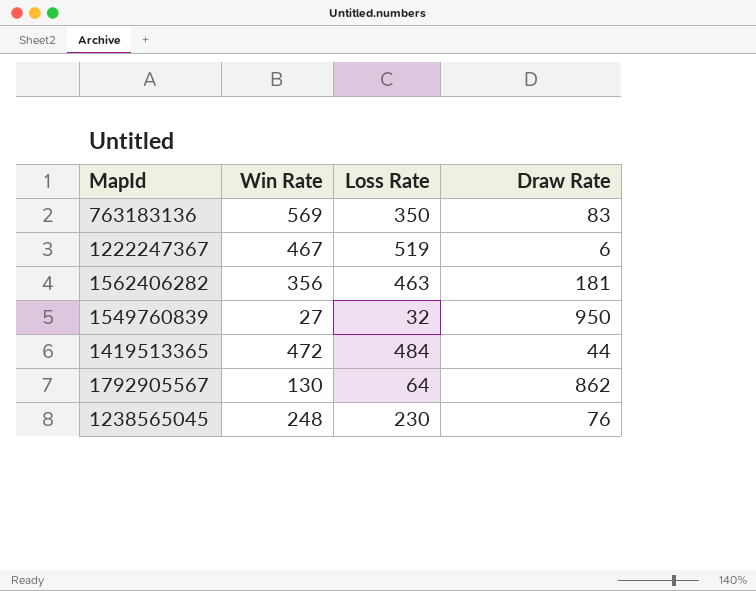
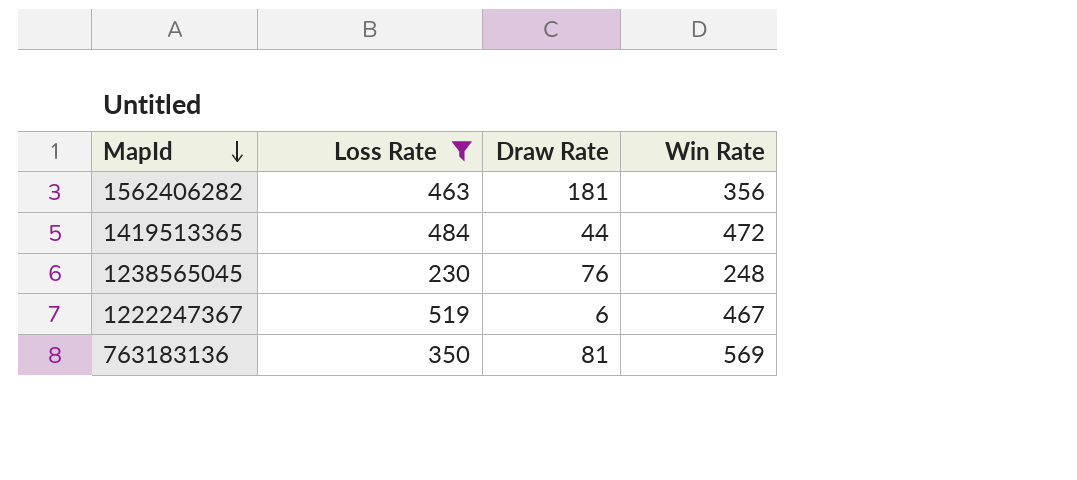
filter: none -> Loss Rate >= 230
row order: none -> MapId descending
column Win Rate | position: 2 -> 4
763183136 | Draw Rate: 83 -> 81

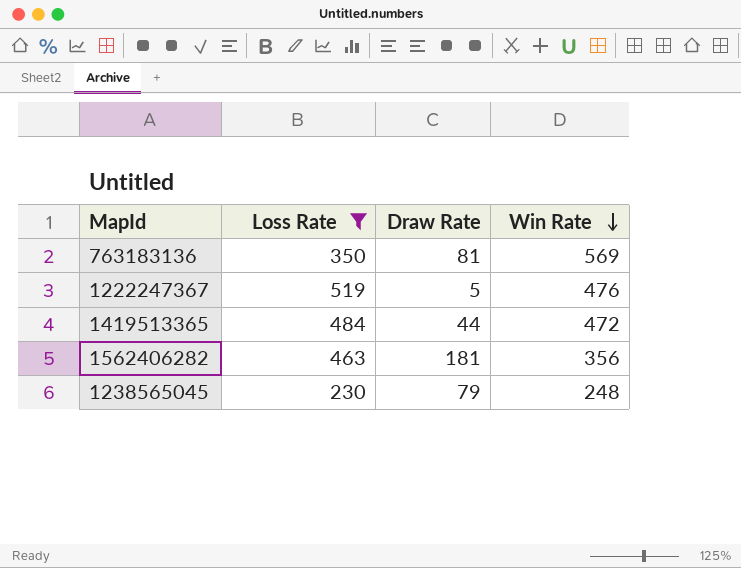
row order: MapId descending -> Win Rate descending
1222247367 | Draw Rate: 6 -> 5
1222247367 | Win Rate: 467 -> 476
1238565045 | Draw Rate: 76 -> 79

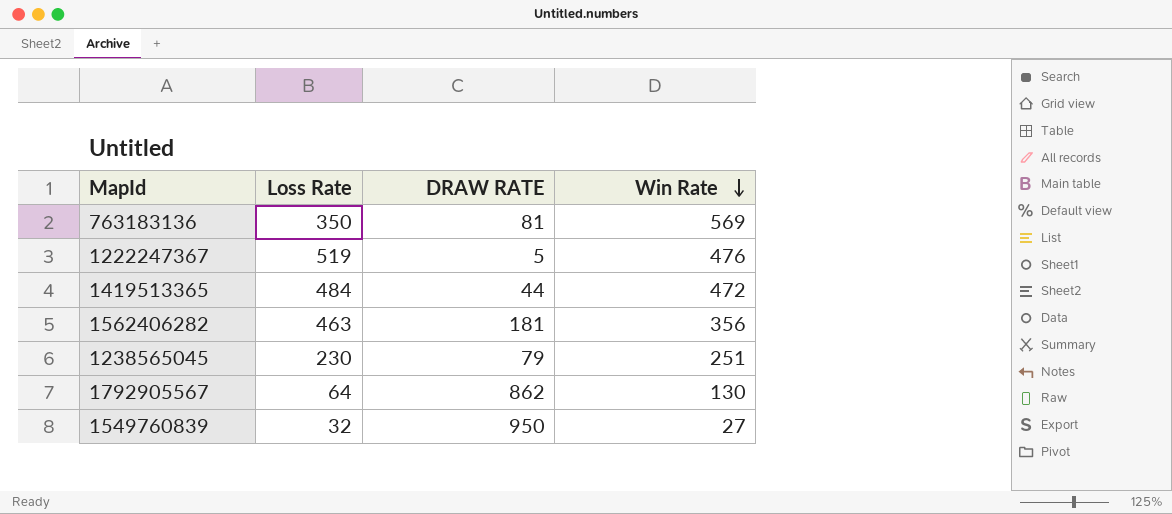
filter: Loss Rate >= 230 -> none
column name: Draw Rate -> DRAW RATE
1238565045 | Win Rate: 248 -> 251

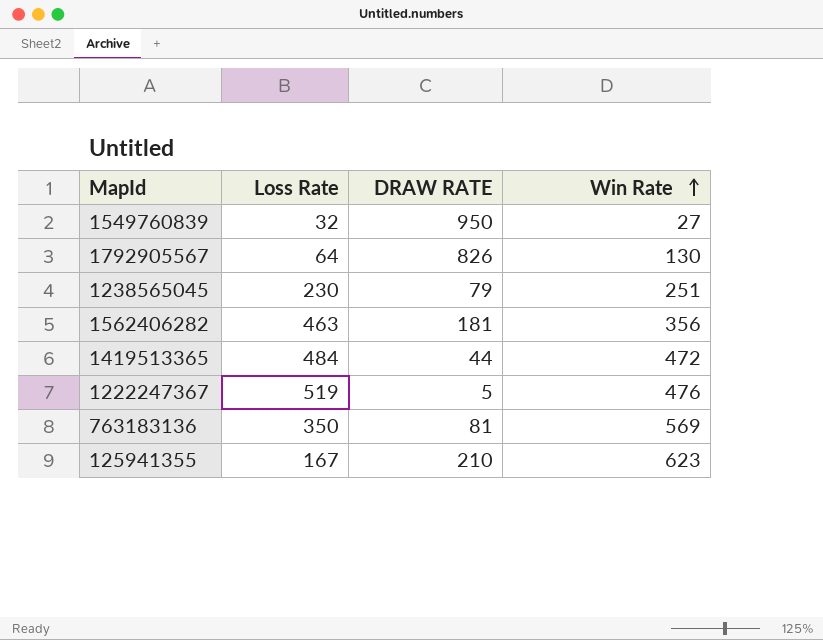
row order: Win Rate descending -> Win Rate ascending
1792905567 | DRAW RATE: 862 -> 826
row 125941355: none -> 167 | 210 | 623

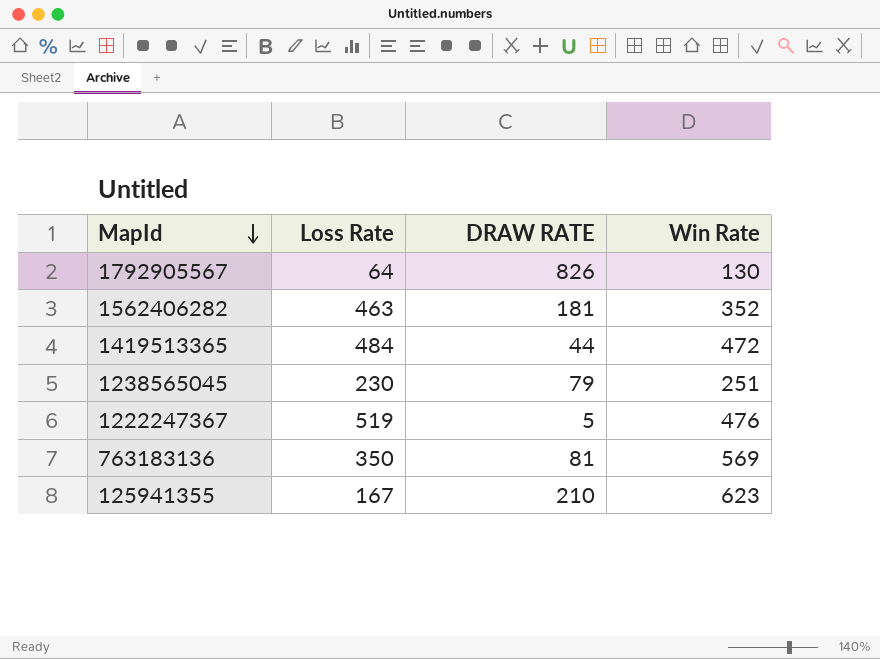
row order: Win Rate ascending -> MapId descending
row 1549760839: 32 | 950 | 27 -> none
1562406282 | Win Rate: 356 -> 352

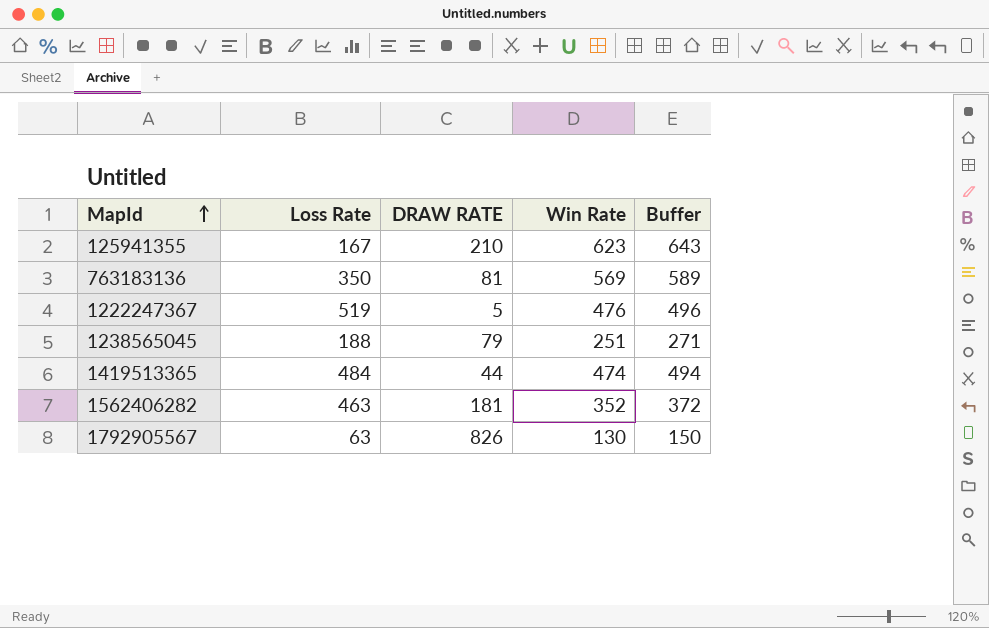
row order: MapId descending -> MapId ascending
column Buffer | formula: none -> [Win Rate] + 20
1238565045 | Loss Rate: 230 -> 188
1419513365 | Win Rate: 472 -> 474
1792905567 | Loss Rate: 64 -> 63

